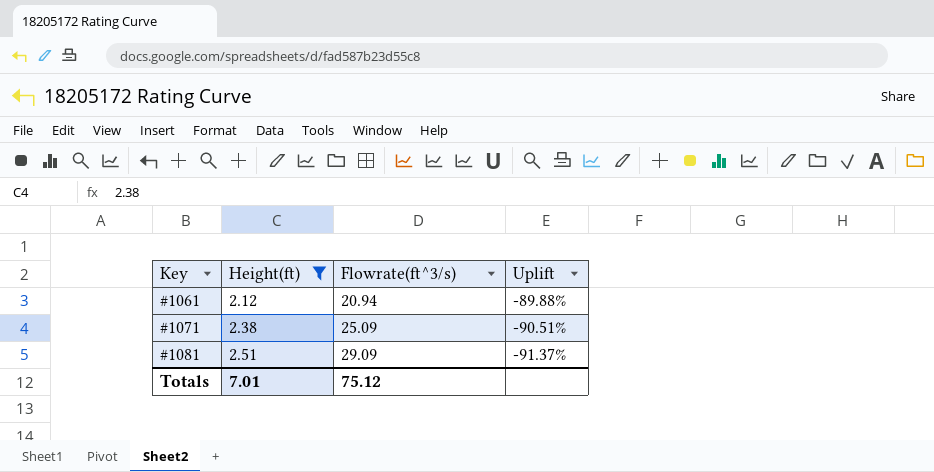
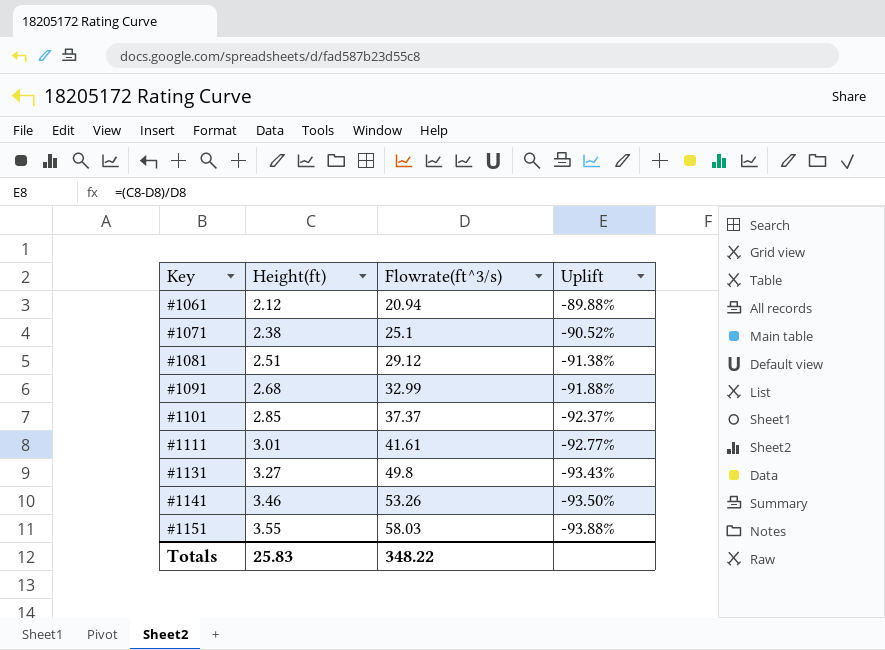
filter: Height(ft) <= 2.51 -> none
#1071 | Flowrate(ft^3/s): 25.09 -> 25.1
#1071 | Uplift: -90.51% -> -90.52%
#1081 | Flowrate(ft^3/s): 29.09 -> 29.12
#1081 | Uplift: -91.37% -> -91.38%
Totals | Height(ft): 7.01 -> 25.83
Totals | Flowrate(ft^3/s): 75.12 -> 348.22

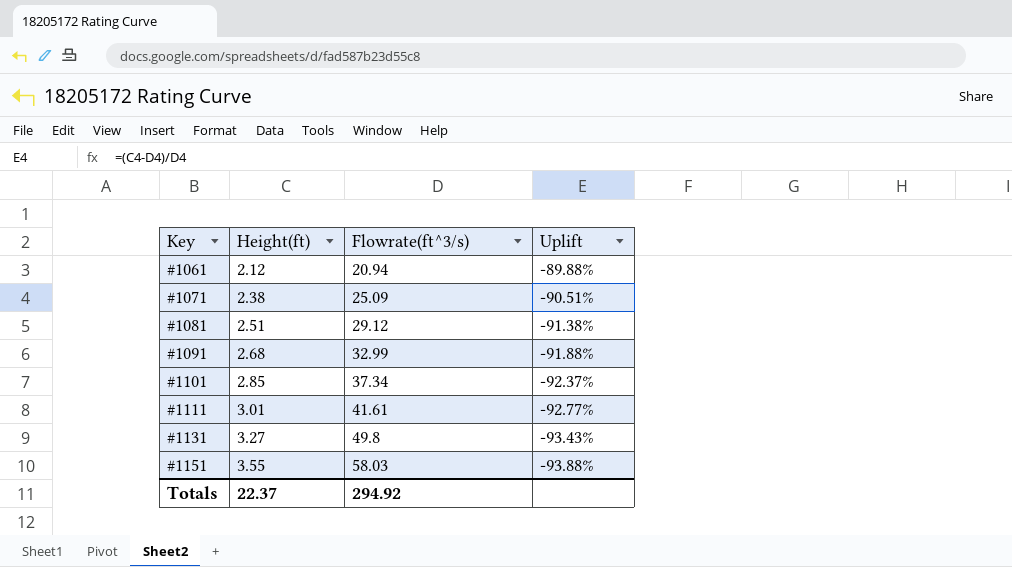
row #1141: 3.46 | 53.26 | -93.50% -> none
#1071 | Flowrate(ft^3/s): 25.1 -> 25.09
#1071 | Uplift: -90.52% -> -90.51%
#1101 | Flowrate(ft^3/s): 37.37 -> 37.34
Totals | Height(ft): 25.83 -> 22.37
Totals | Flowrate(ft^3/s): 348.22 -> 294.92

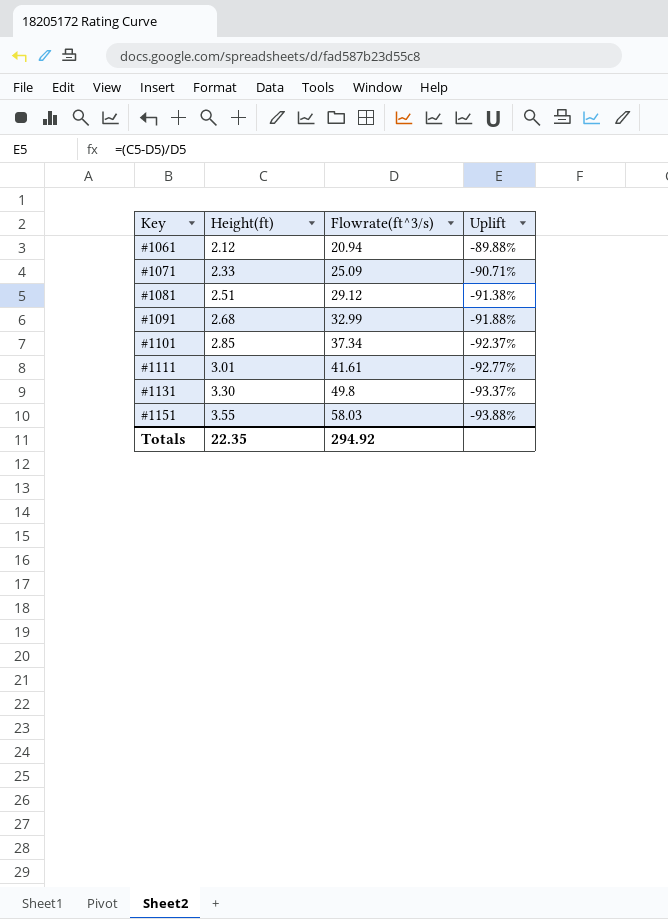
#1071 | Height(ft): 2.38 -> 2.33
#1071 | Uplift: -90.51% -> -90.71%
#1131 | Height(ft): 3.27 -> 3.30
#1131 | Uplift: -93.43% -> -93.37%
Totals | Height(ft): 22.37 -> 22.35

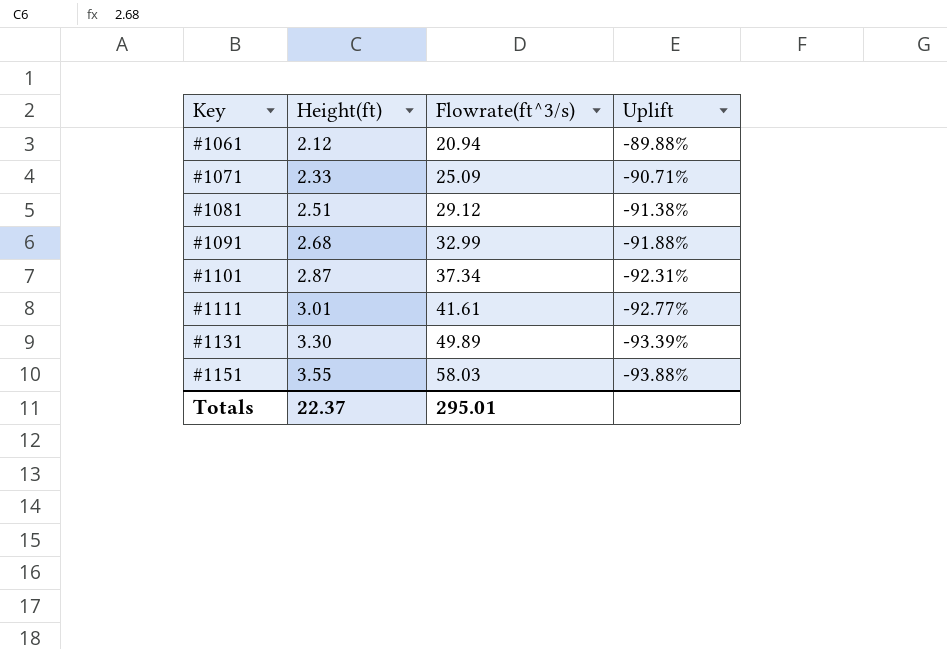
#1101 | Height(ft): 2.85 -> 2.87
#1101 | Uplift: -92.37% -> -92.31%
#1131 | Flowrate(ft^3/s): 49.8 -> 49.89
#1131 | Uplift: -93.37% -> -93.39%
Totals | Height(ft): 22.35 -> 22.37
Totals | Flowrate(ft^3/s): 294.92 -> 295.01

